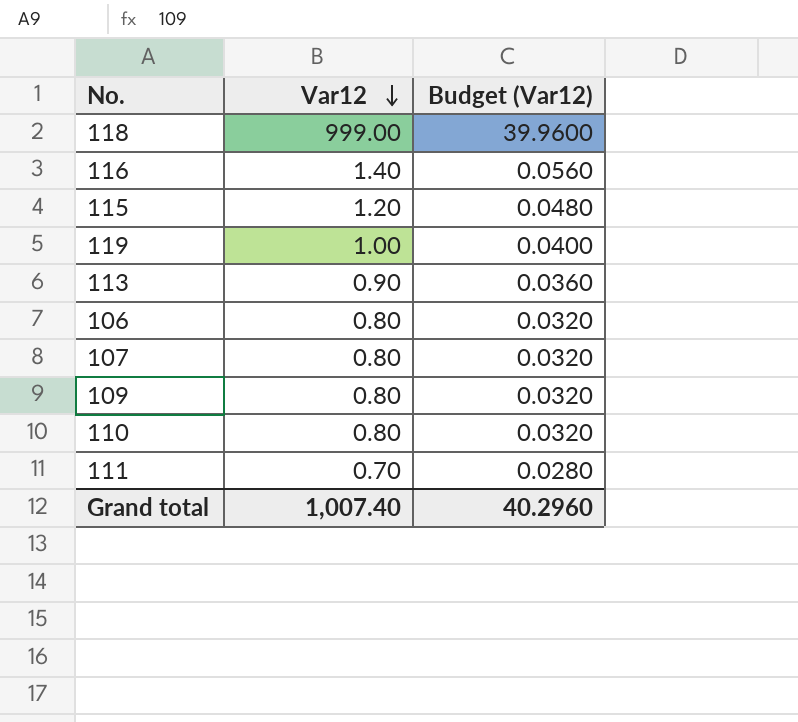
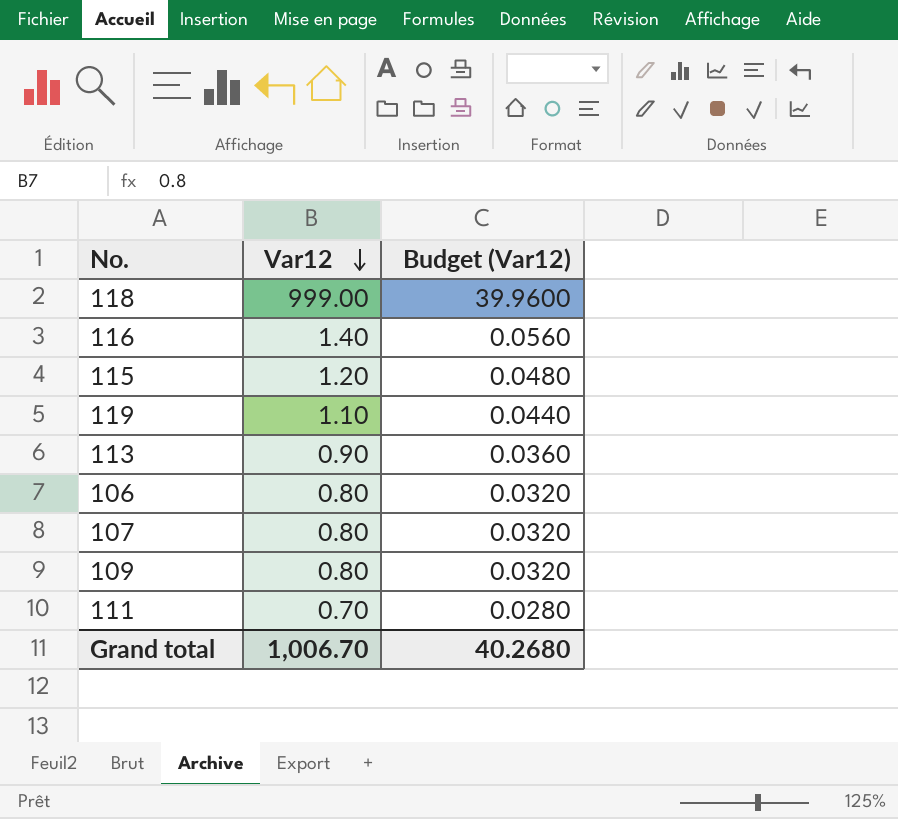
row 110: 0.80 | 0.0320 -> none
119 | Var12: 1.00 -> 1.10
119 | Budget (Var12): 0.0400 -> 0.0440
Grand total | Var12: 1,007.40 -> 1,006.70
Grand total | Budget (Var12): 40.2960 -> 40.2680

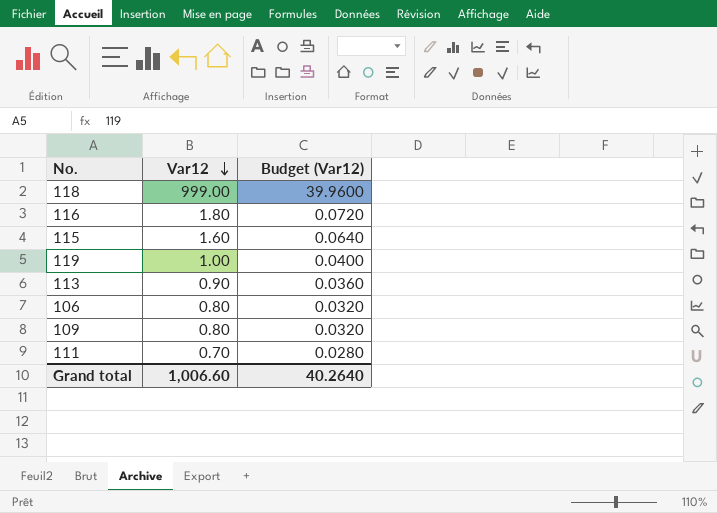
row 107: 0.80 | 0.0320 -> none
116 | Var12: 1.40 -> 1.80
116 | Budget (Var12): 0.0560 -> 0.0720
115 | Var12: 1.20 -> 1.60
115 | Budget (Var12): 0.0480 -> 0.0640
119 | Var12: 1.10 -> 1.00
119 | Budget (Var12): 0.0440 -> 0.0400
Grand total | Var12: 1,006.70 -> 1,006.60
Grand total | Budget (Var12): 40.2680 -> 40.2640

